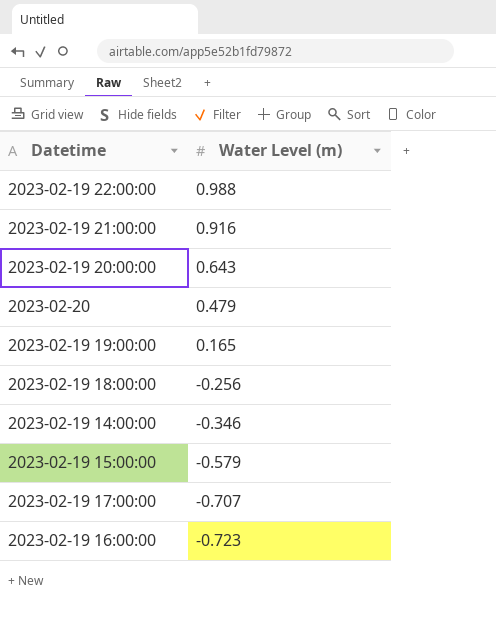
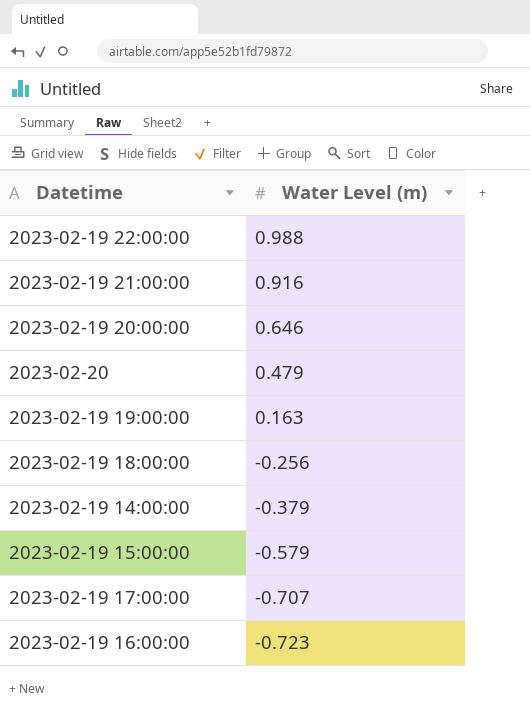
2023-02-19 20:00:00 | Water Level (m): 0.643 -> 0.646
2023-02-19 19:00:00 | Water Level (m): 0.165 -> 0.163
2023-02-19 14:00:00 | Water Level (m): -0.346 -> -0.379

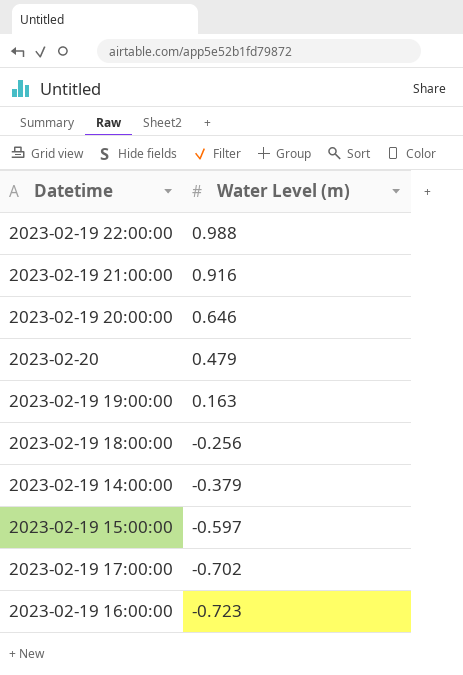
2023-02-19 15:00:00 | Water Level (m): -0.579 -> -0.597
2023-02-19 17:00:00 | Water Level (m): -0.707 -> -0.702

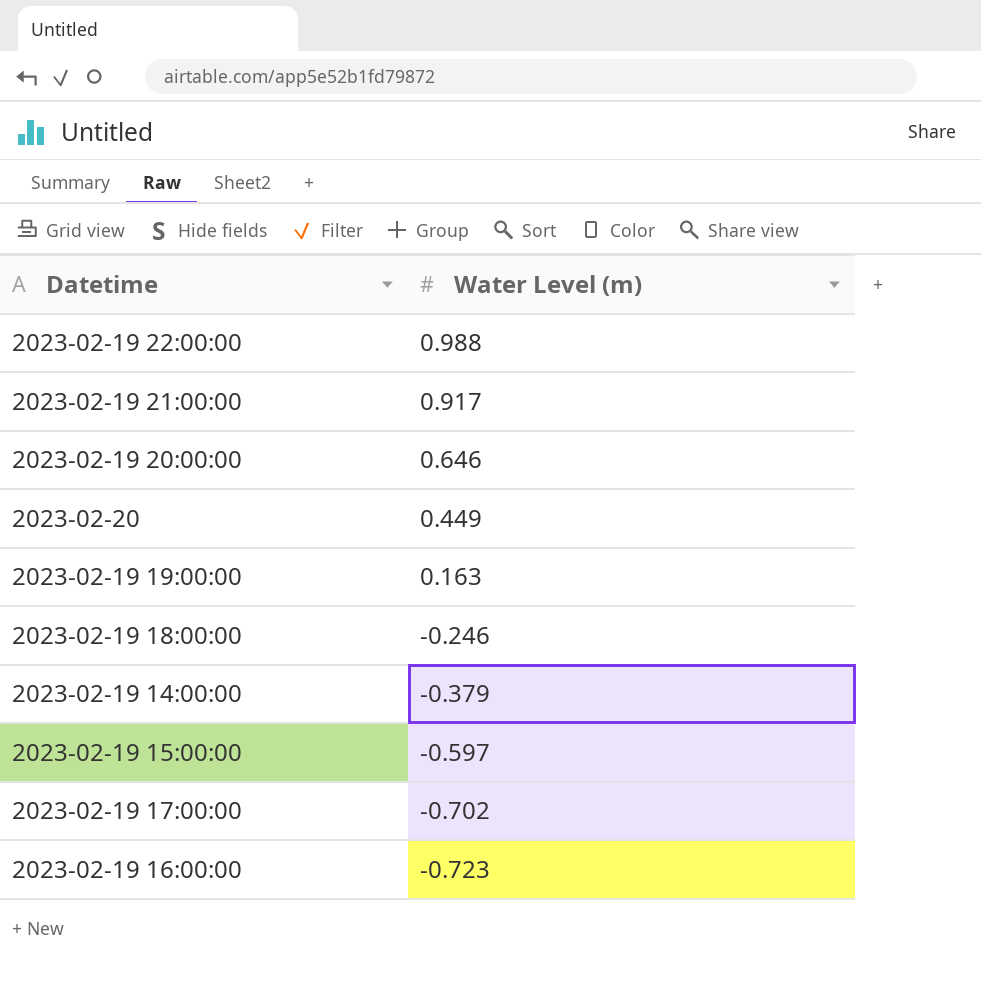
2023-02-19 21:00:00 | Water Level (m): 0.916 -> 0.917
2023-02-20 | Water Level (m): 0.479 -> 0.449
2023-02-19 18:00:00 | Water Level (m): -0.256 -> -0.246

